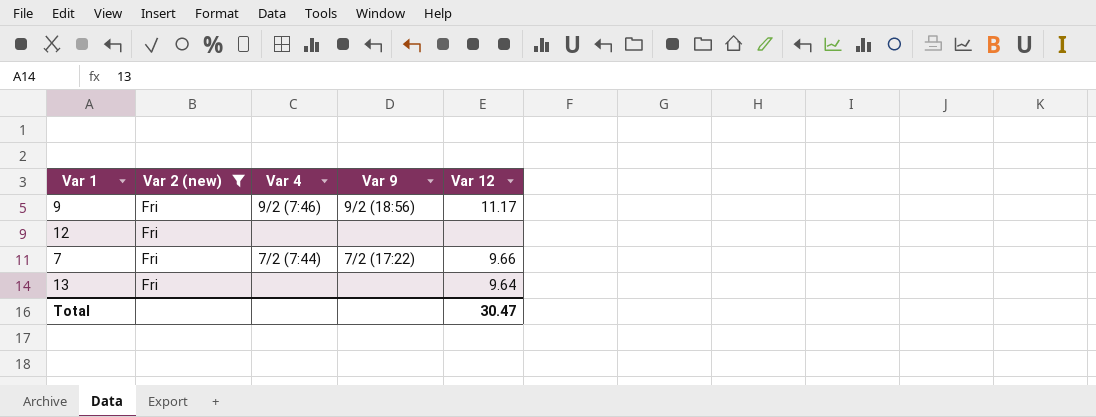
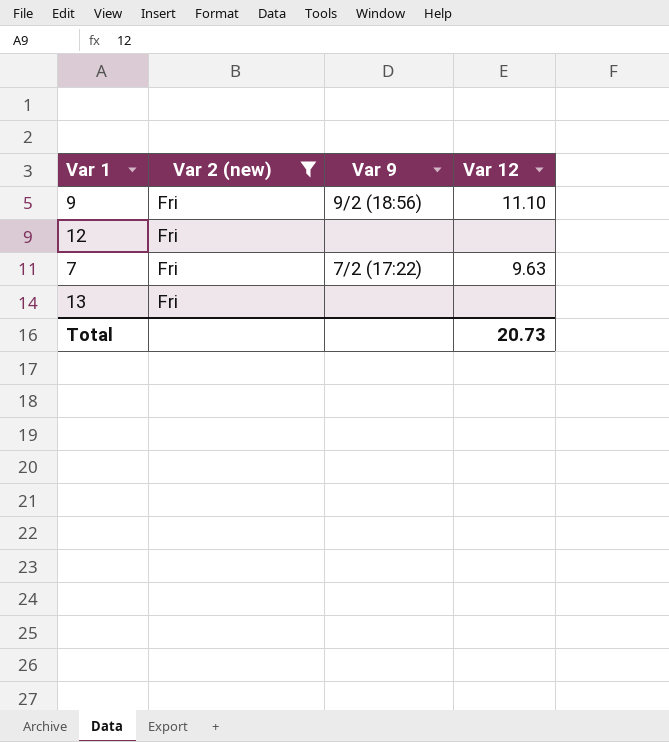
column Var 4 | position: 3 -> none
9 | Var 12: 11.17 -> 11.10
7 | Var 12: 9.66 -> 9.63
13 | Var 12: 9.64 -> none
Total | Var 12: 30.47 -> 20.73

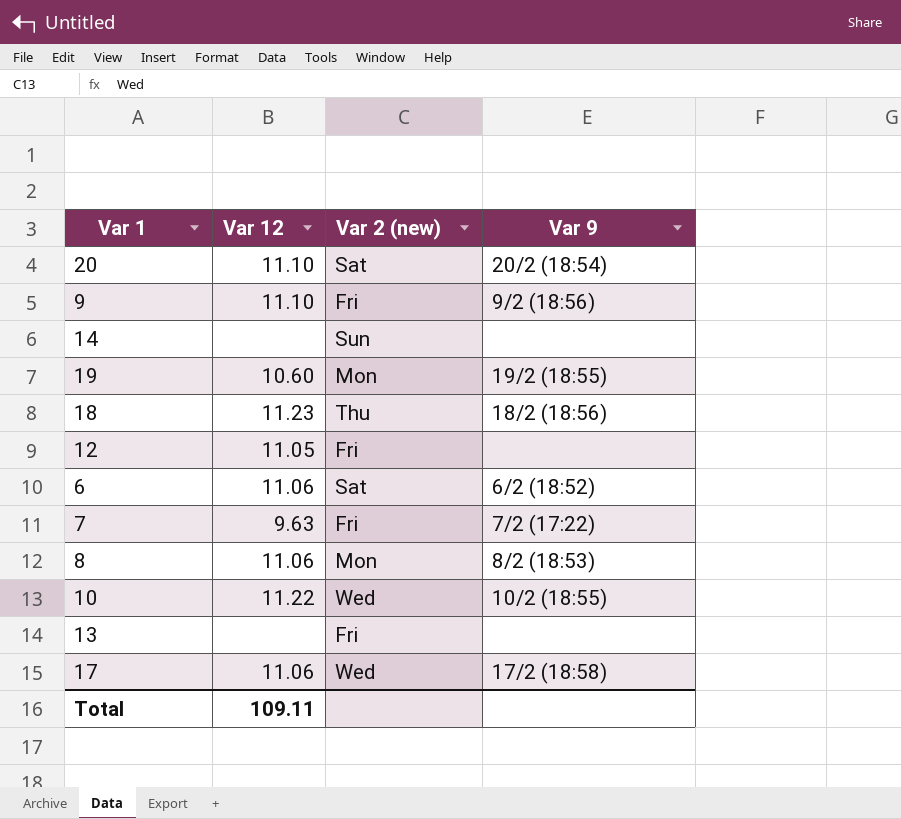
filter: Var 2 (new) = Fri -> none
column Var 12 | position: 4 -> 2
12 | Var 12: none -> 11.05
Total | Var 12: 20.73 -> 109.11

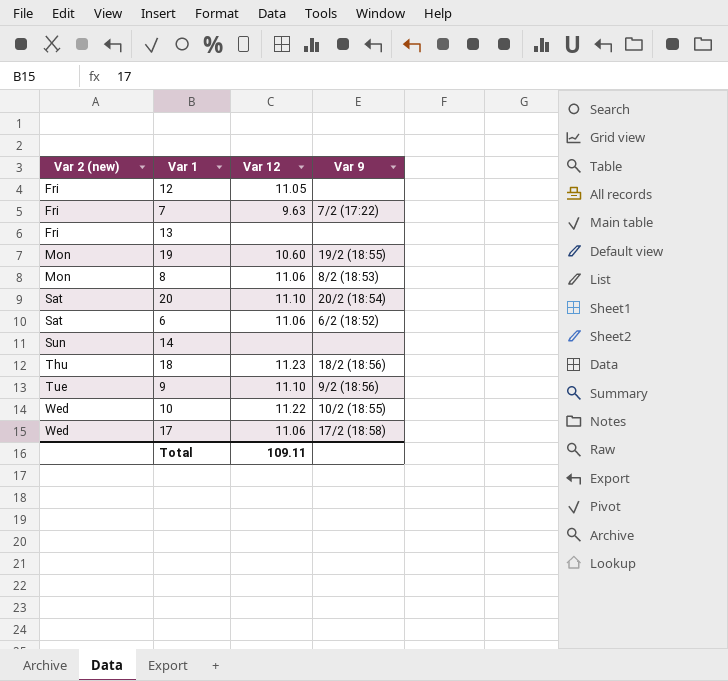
row order: none -> Var 2 (new) ascending
column Var 2 (new) | position: 3 -> 1
9 | Var 2 (new): Fri -> Tue

